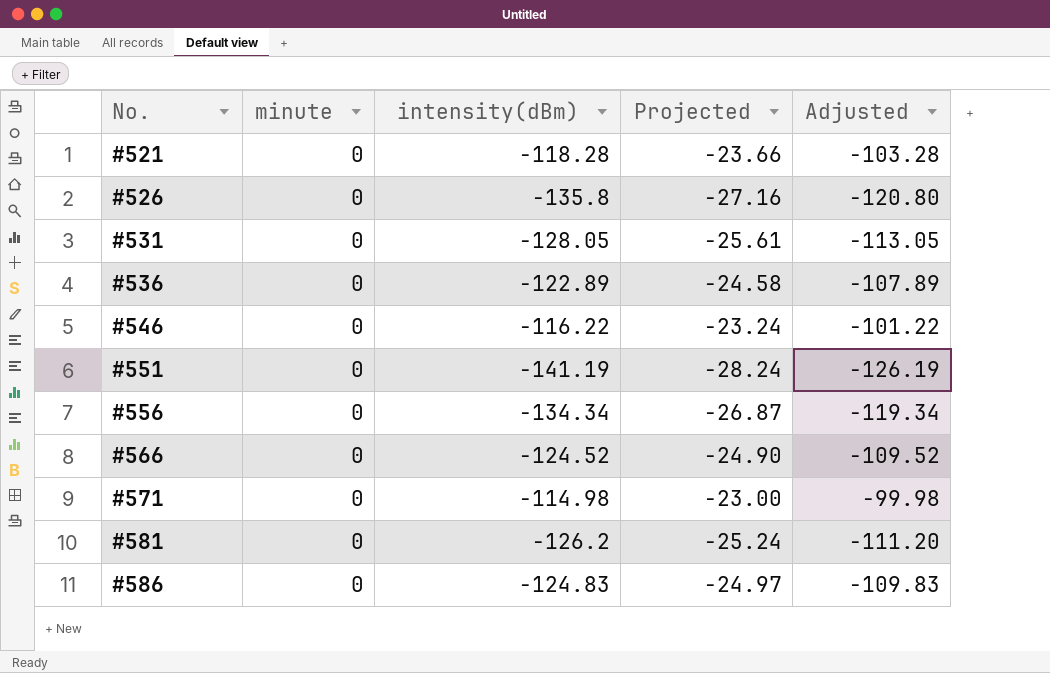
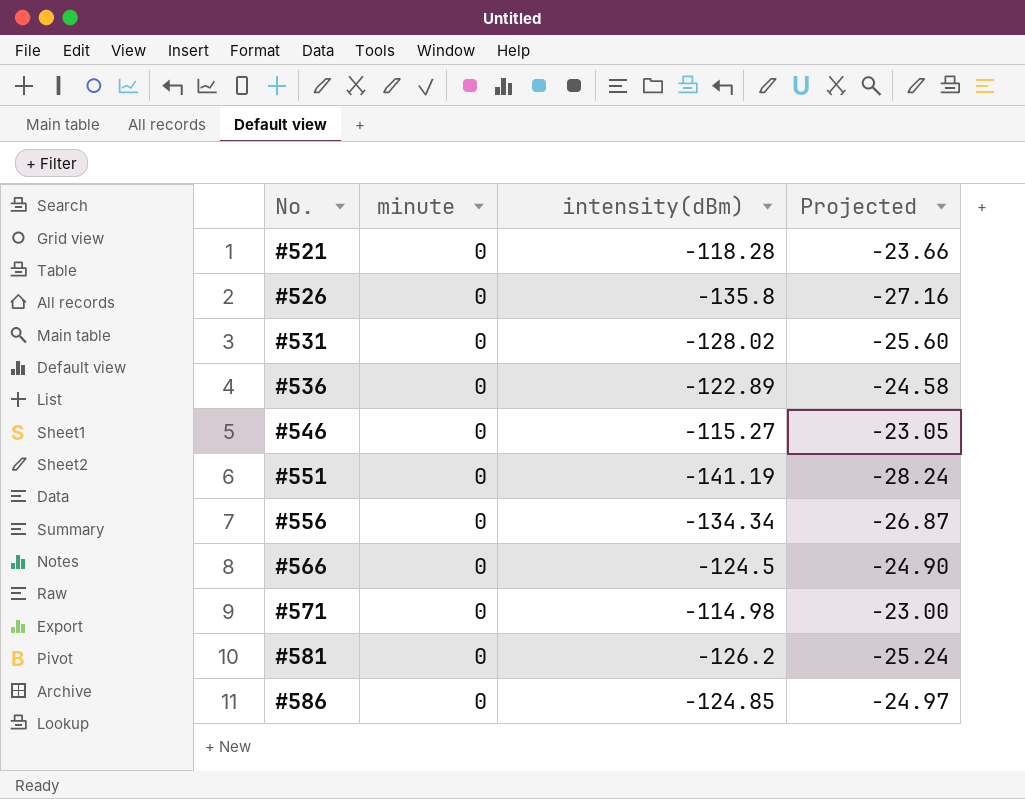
column Adjusted | formula: [intensity(dBm)] + 15 -> none
#531 | intensity(dBm): -128.05 -> -128.02
#531 | Projected: -25.61 -> -25.60
#546 | intensity(dBm): -116.22 -> -115.27
#546 | Projected: -23.24 -> -23.05
#566 | intensity(dBm): -124.52 -> -124.5
#586 | intensity(dBm): -124.83 -> -124.85

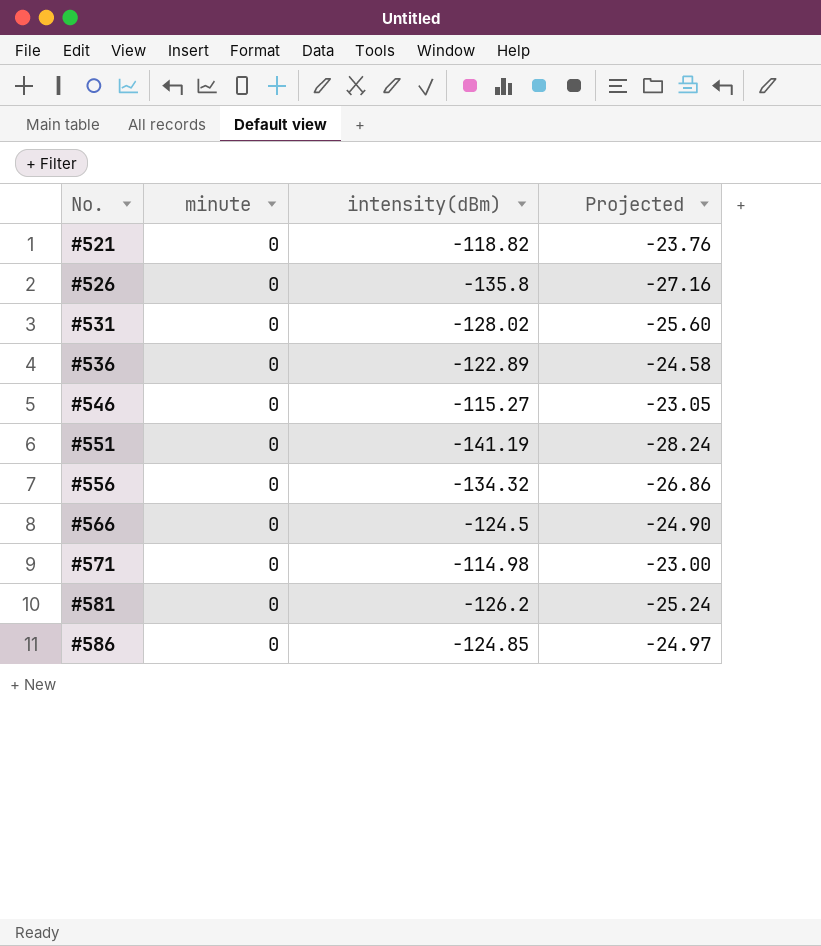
#521 | intensity(dBm): -118.28 -> -118.82
#521 | Projected: -23.66 -> -23.76
#556 | intensity(dBm): -134.34 -> -134.32
#556 | Projected: -26.87 -> -26.86

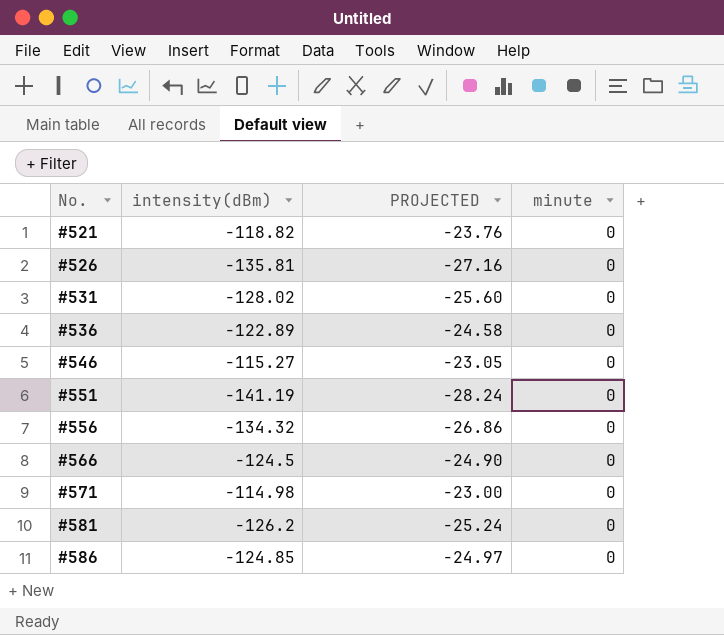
column name: Projected -> PROJECTED
column minute | position: 2 -> 4
#526 | intensity(dBm): -135.8 -> -135.81

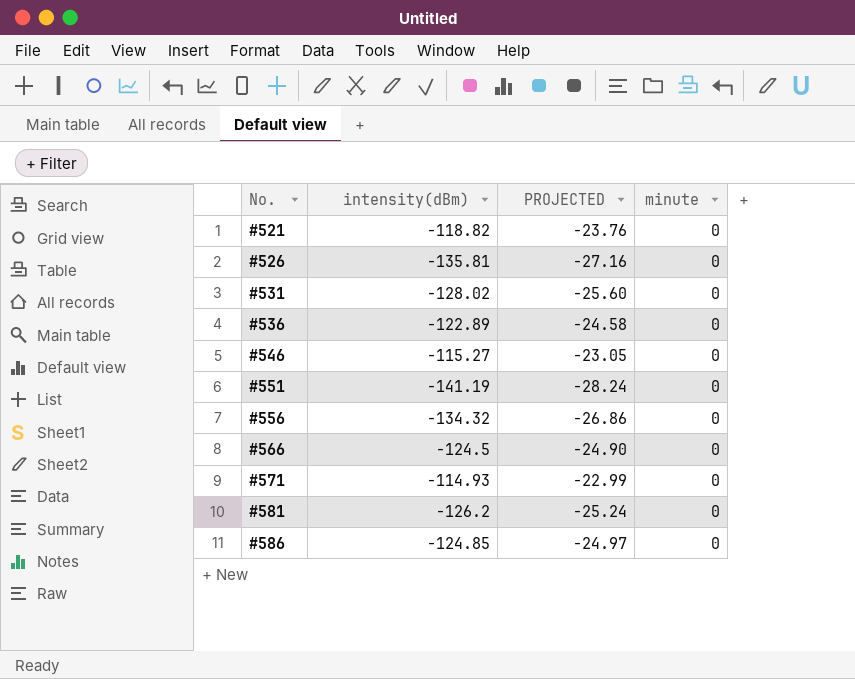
#571 | intensity(dBm): -114.98 -> -114.93
#571 | PROJECTED: -23.00 -> -22.99

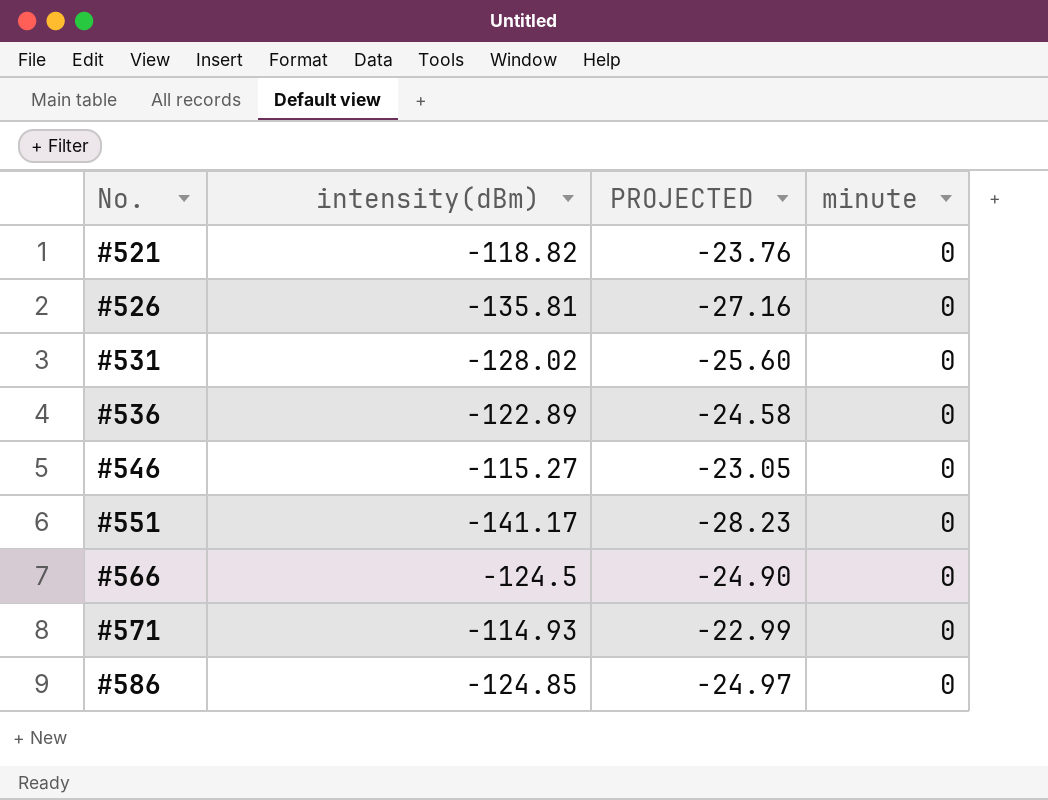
row #556: -134.32 | -26.86 | 0 -> none
row #581: -126.2 | -25.24 | 0 -> none
#551 | intensity(dBm): -141.19 -> -141.17
#551 | PROJECTED: -28.24 -> -28.23

